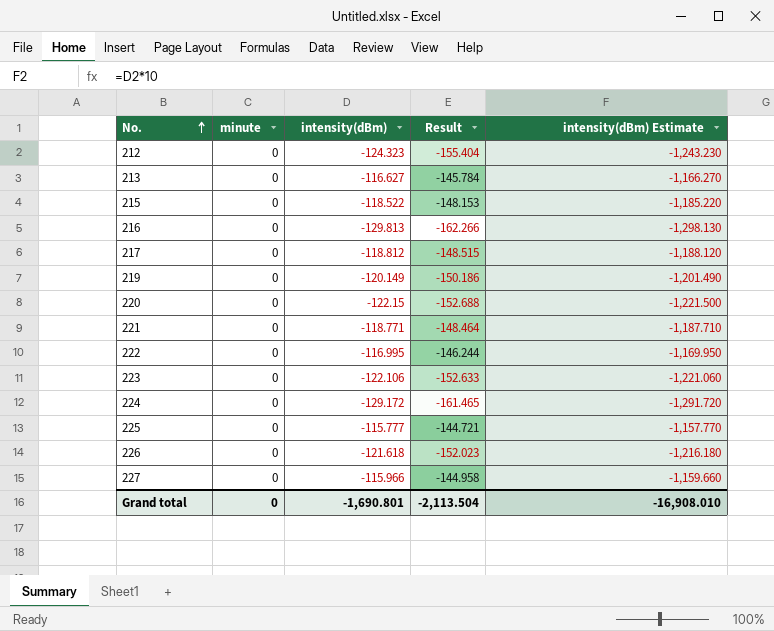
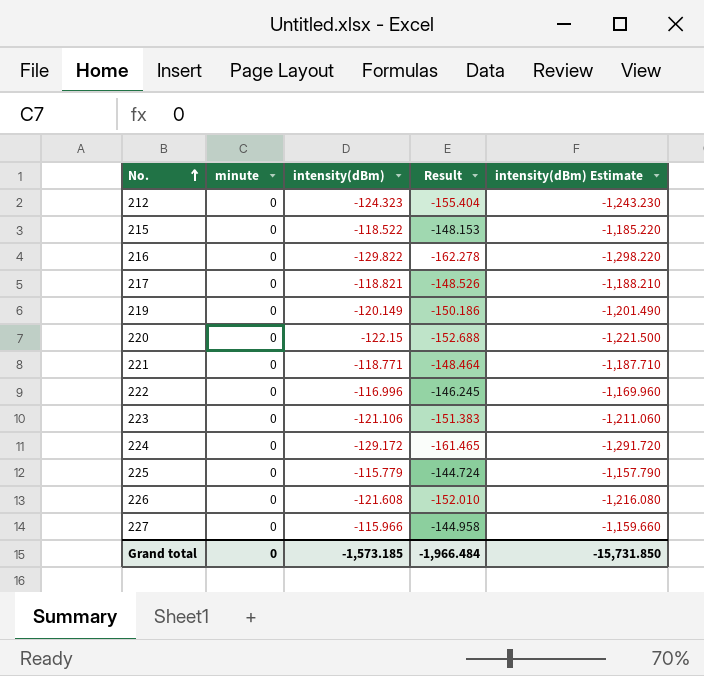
row 213: 0 | -116.627 | -145.784 | -1,166.270 -> none
216 | intensity(dBm): -129.813 -> -129.822
216 | Result: -162.266 -> -162.278
216 | intensity(dBm) Estimate: -1,298.130 -> -1,298.220
217 | intensity(dBm): -118.812 -> -118.821
217 | Result: -148.515 -> -148.526
217 | intensity(dBm) Estimate: -1,188.120 -> -1,188.210
222 | intensity(dBm): -116.995 -> -116.996
222 | Result: -146.244 -> -146.245
222 | intensity(dBm) Estimate: -1,169.950 -> -1,169.960
223 | intensity(dBm): -122.106 -> -121.106
223 | Result: -152.633 -> -151.383
223 | intensity(dBm) Estimate: -1,221.060 -> -1,211.060
225 | intensity(dBm): -115.777 -> -115.779
225 | Result: -144.721 -> -144.724
225 | intensity(dBm) Estimate: -1,157.770 -> -1,157.790
226 | intensity(dBm): -121.618 -> -121.608
226 | Result: -152.023 -> -152.010
226 | intensity(dBm) Estimate: -1,216.180 -> -1,216.080
Grand total | intensity(dBm): -1,690.801 -> -1,573.185
Grand total | Result: -2,113.504 -> -1,966.484
Grand total | intensity(dBm) Estimate: -16,908.010 -> -15,731.850

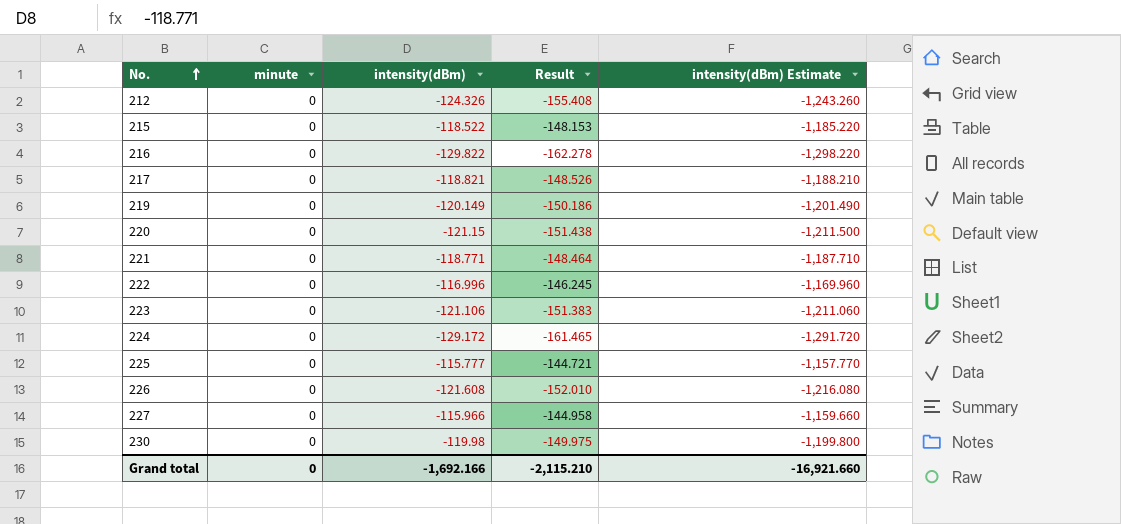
212 | intensity(dBm): -124.323 -> -124.326
212 | Result: -155.404 -> -155.408
212 | intensity(dBm) Estimate: -1,243.230 -> -1,243.260
220 | intensity(dBm): -122.15 -> -121.15
220 | Result: -152.688 -> -151.438
220 | intensity(dBm) Estimate: -1,221.500 -> -1,211.500
225 | intensity(dBm): -115.779 -> -115.777
225 | Result: -144.724 -> -144.721
225 | intensity(dBm) Estimate: -1,157.790 -> -1,157.770
row 230: none -> 0 | -119.98 | -149.975 | -1,199.800
Grand total | intensity(dBm): -1,573.185 -> -1,692.166
Grand total | Result: -1,966.484 -> -2,115.210
Grand total | intensity(dBm) Estimate: -15,731.850 -> -16,921.660

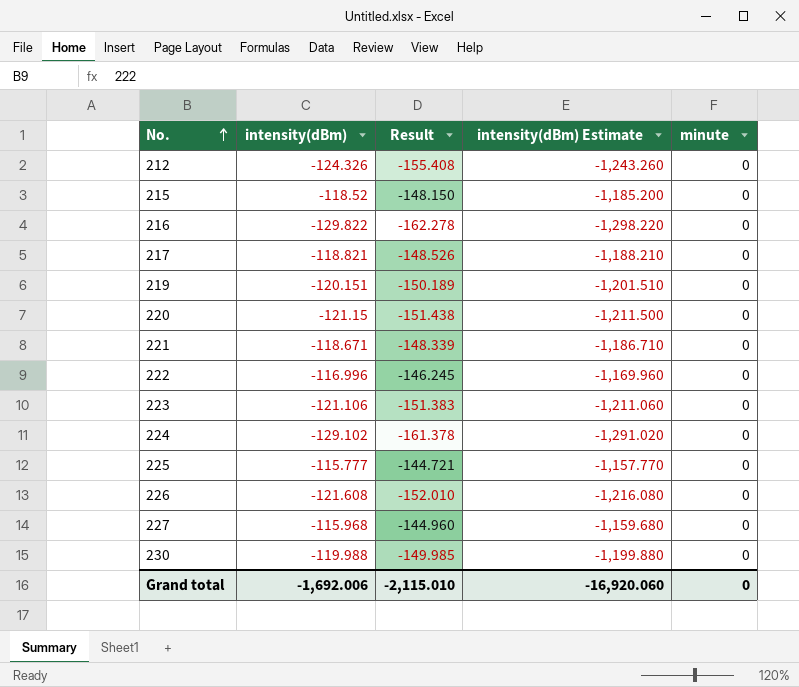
column minute | position: 2 -> 5
215 | intensity(dBm): -118.522 -> -118.52
215 | Result: -148.153 -> -148.150
215 | intensity(dBm) Estimate: -1,185.220 -> -1,185.200
219 | intensity(dBm): -120.149 -> -120.151
219 | Result: -150.186 -> -150.189
219 | intensity(dBm) Estimate: -1,201.490 -> -1,201.510
221 | intensity(dBm): -118.771 -> -118.671
221 | Result: -148.464 -> -148.339
221 | intensity(dBm) Estimate: -1,187.710 -> -1,186.710
224 | intensity(dBm): -129.172 -> -129.102
224 | Result: -161.465 -> -161.378
224 | intensity(dBm) Estimate: -1,291.720 -> -1,291.020
227 | intensity(dBm): -115.966 -> -115.968
227 | Result: -144.958 -> -144.960
227 | intensity(dBm) Estimate: -1,159.660 -> -1,159.680
230 | intensity(dBm): -119.98 -> -119.988
230 | Result: -149.975 -> -149.985
230 | intensity(dBm) Estimate: -1,199.800 -> -1,199.880
Grand total | intensity(dBm): -1,692.166 -> -1,692.006
Grand total | Result: -2,115.210 -> -2,115.010
Grand total | intensity(dBm) Estimate: -16,921.660 -> -16,920.060

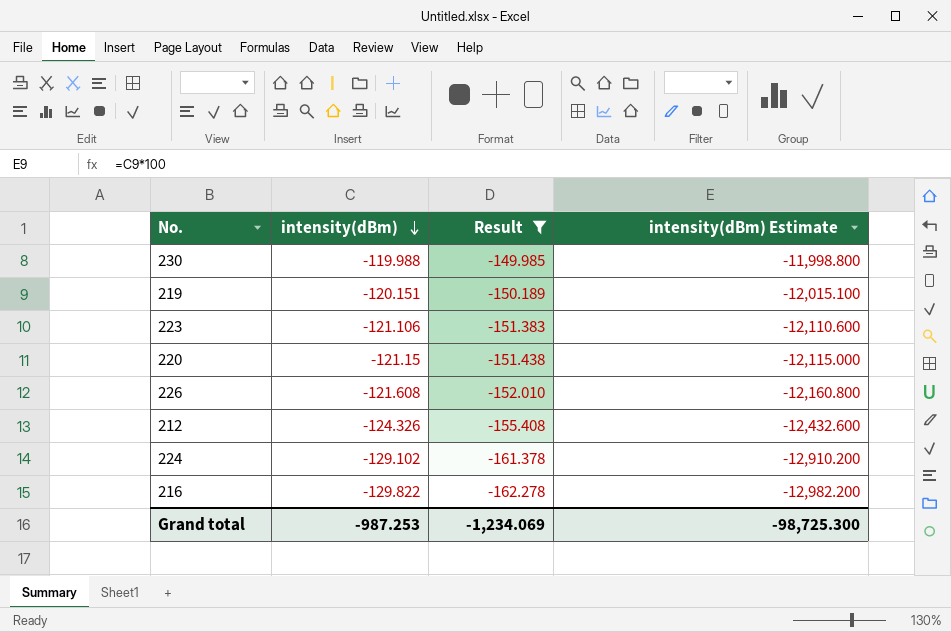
filter: none -> Result <= -149.985
row order: No. ascending -> intensity(dBm) descending
column minute | position: 5 -> none
column intensity(dBm) Estimate | formula: [intensity(dBm)] * 10 -> [intensity(dBm)] * 100
Grand total | intensity(dBm): -1,692.006 -> -987.253
Grand total | Result: -2,115.010 -> -1,234.069
Grand total | intensity(dBm) Estimate: -16,920.060 -> -98,725.300

